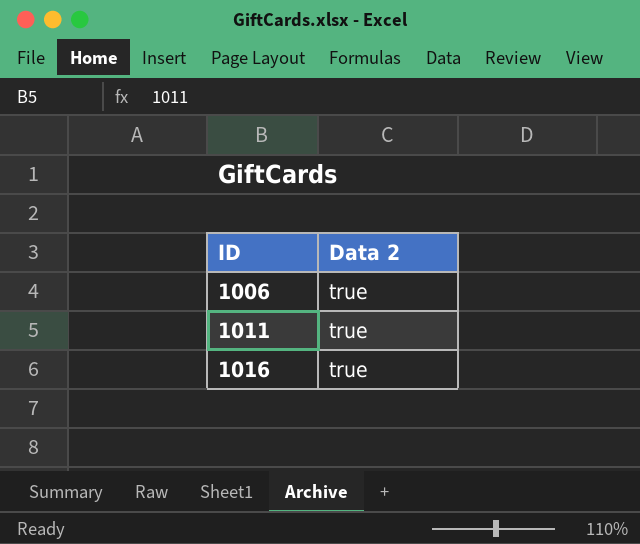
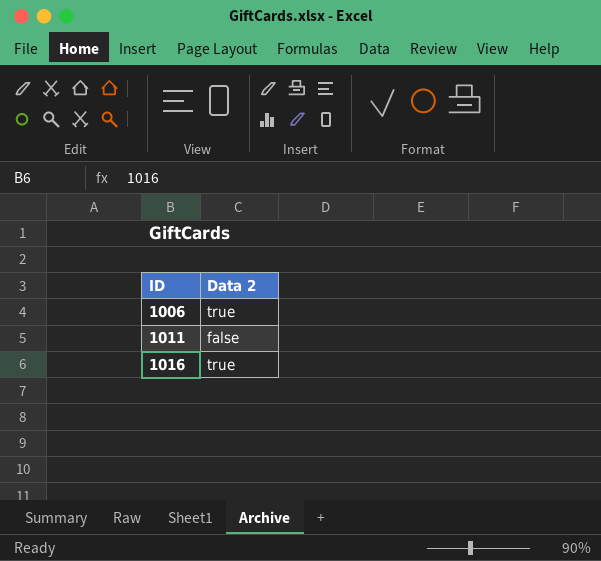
1011 | Data 2: true -> false

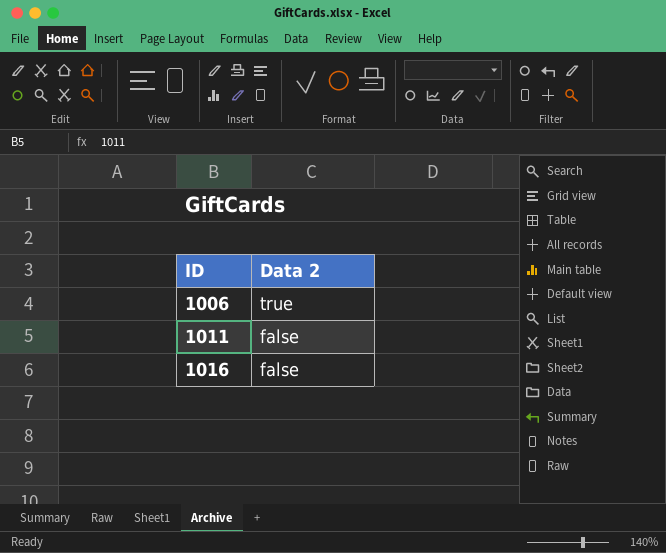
1016 | Data 2: true -> false

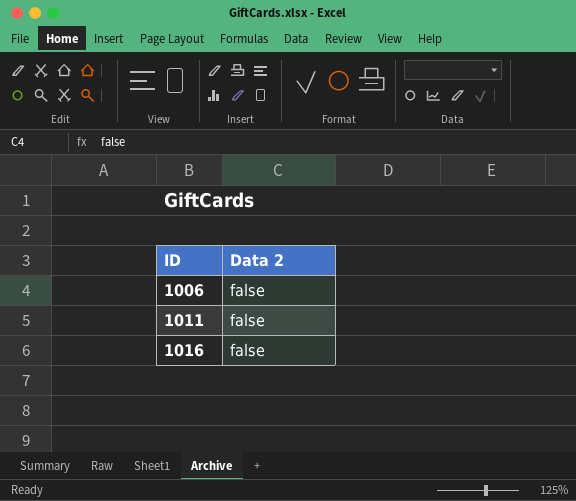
1006 | Data 2: true -> false

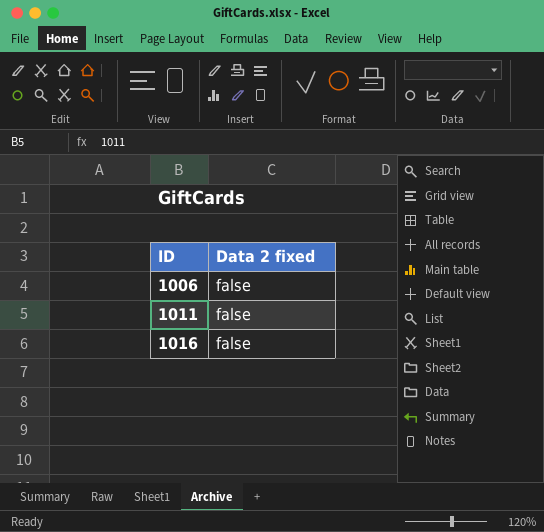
column name: Data 2 -> Data 2 fixed

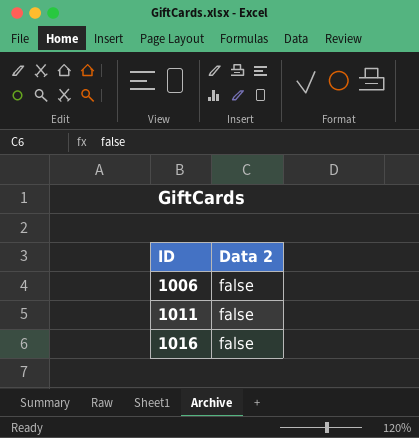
column name: Data 2 fixed -> Data 2

